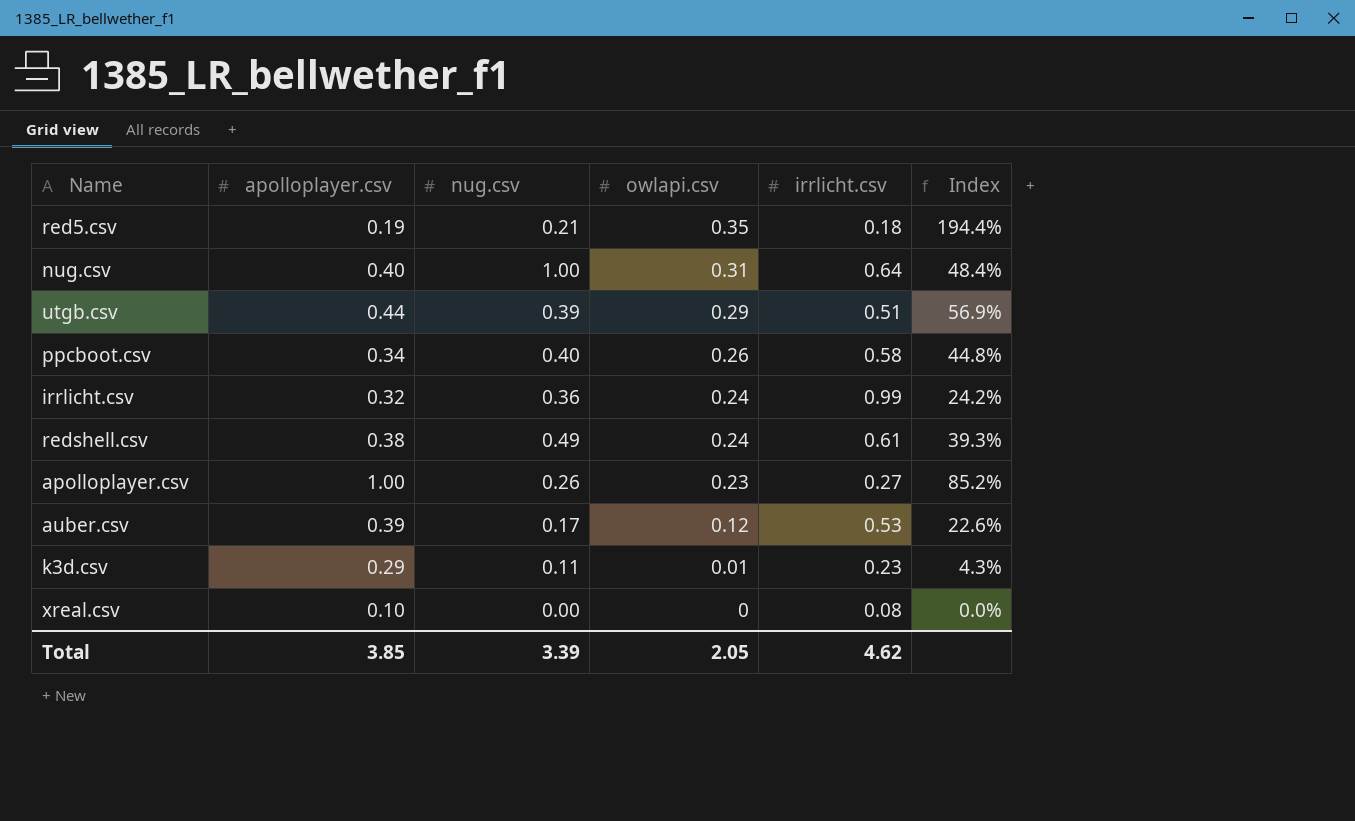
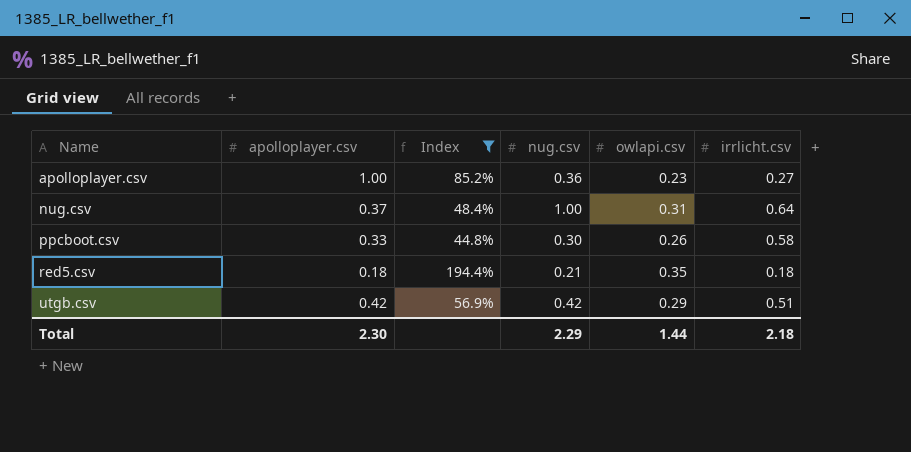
filter: none -> Index >= 44.8%
row order: owlapi.csv descending -> Name ascending
column Index | position: 6 -> 3
apolloplayer.csv | nug.csv: 0.26 -> 0.36
nug.csv | apolloplayer.csv: 0.40 -> 0.37
ppcboot.csv | apolloplayer.csv: 0.34 -> 0.33
ppcboot.csv | nug.csv: 0.40 -> 0.30
red5.csv | apolloplayer.csv: 0.19 -> 0.18
utgb.csv | apolloplayer.csv: 0.44 -> 0.42
utgb.csv | nug.csv: 0.39 -> 0.42
Total | apolloplayer.csv: 3.85 -> 2.30
Total | nug.csv: 3.39 -> 2.29
Total | owlapi.csv: 2.05 -> 1.44
Total | irrlicht.csv: 4.62 -> 2.18

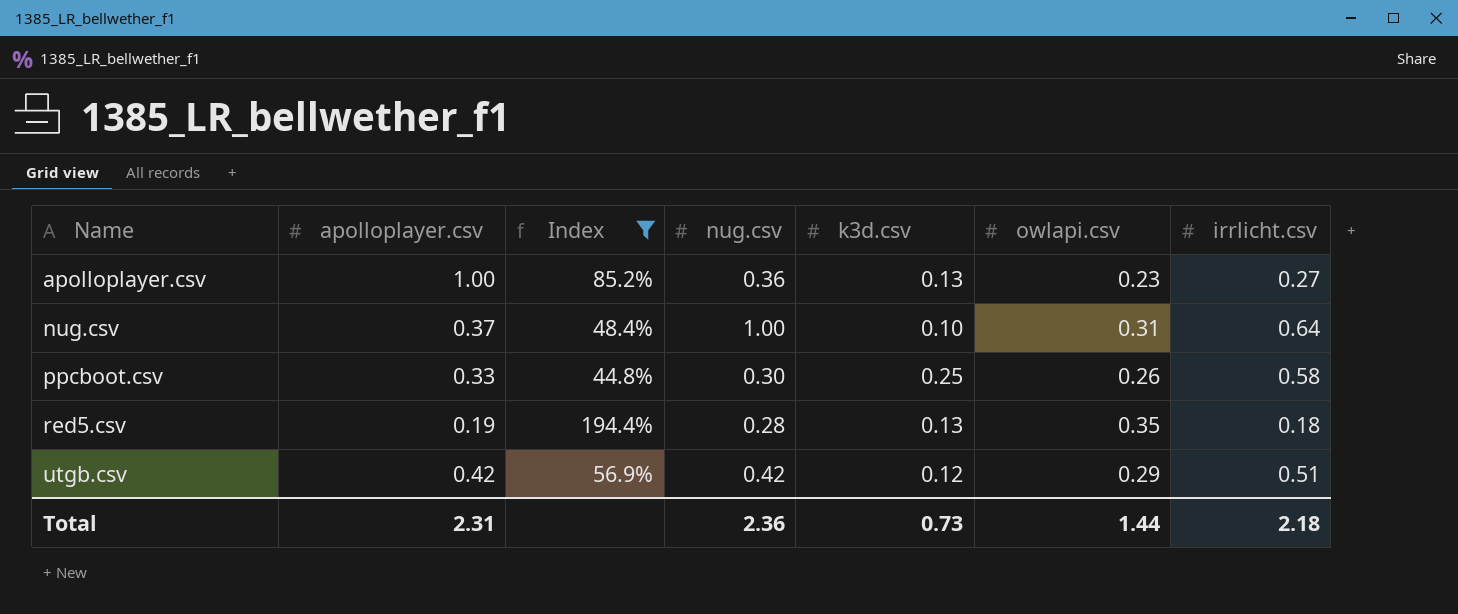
column k3d.csv | position: none -> 5
red5.csv | apolloplayer.csv: 0.18 -> 0.19
red5.csv | nug.csv: 0.21 -> 0.28
Total | apolloplayer.csv: 2.30 -> 2.31
Total | nug.csv: 2.29 -> 2.36

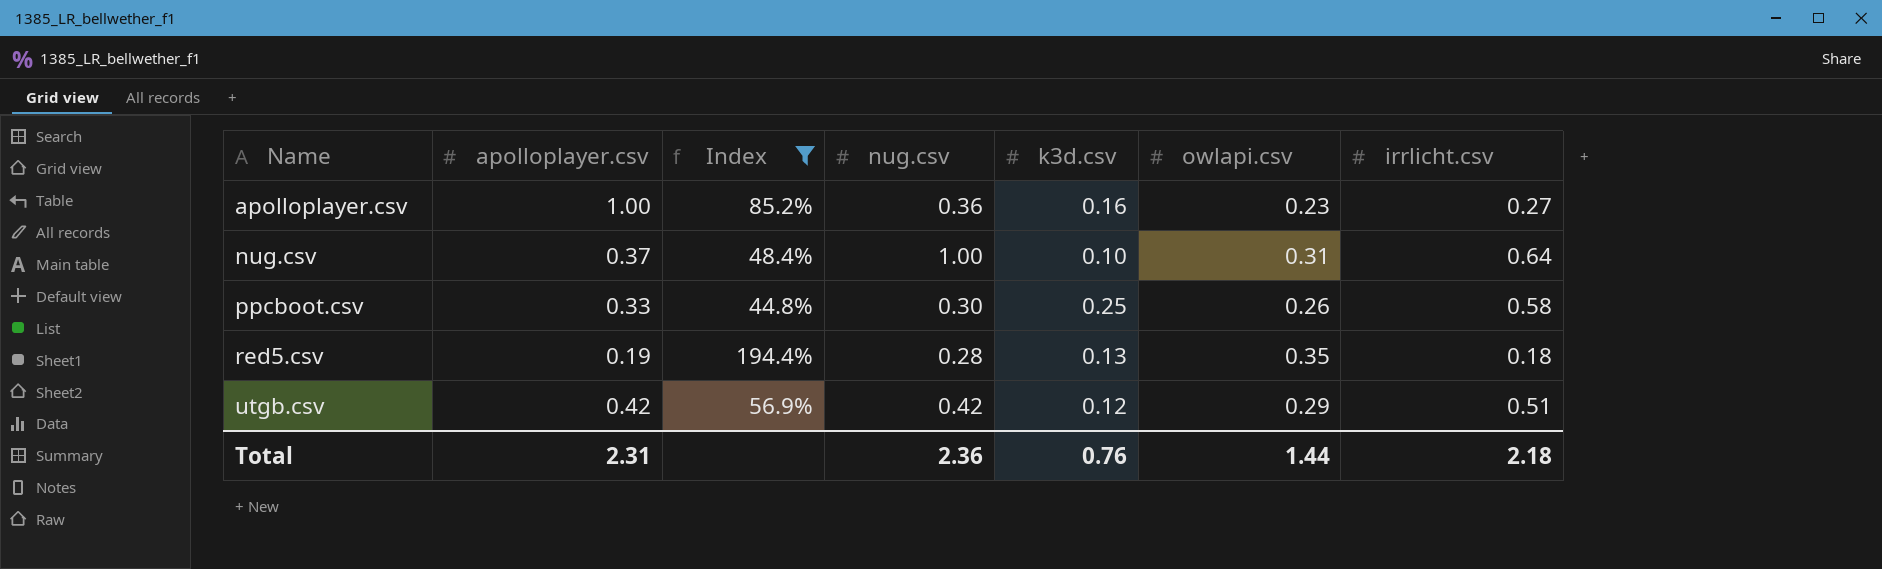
apolloplayer.csv | k3d.csv: 0.13 -> 0.16
Total | k3d.csv: 0.73 -> 0.76

